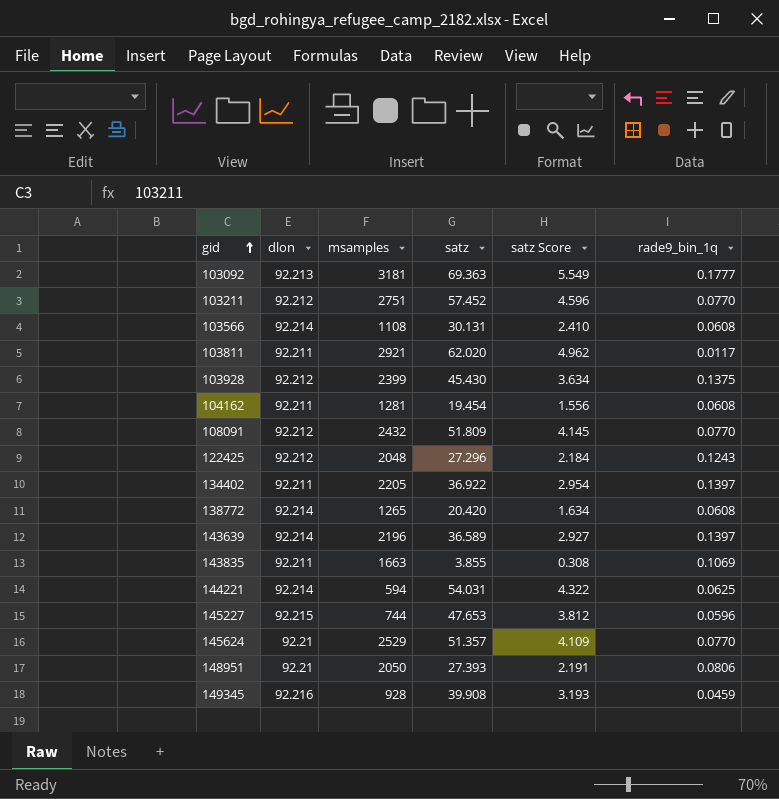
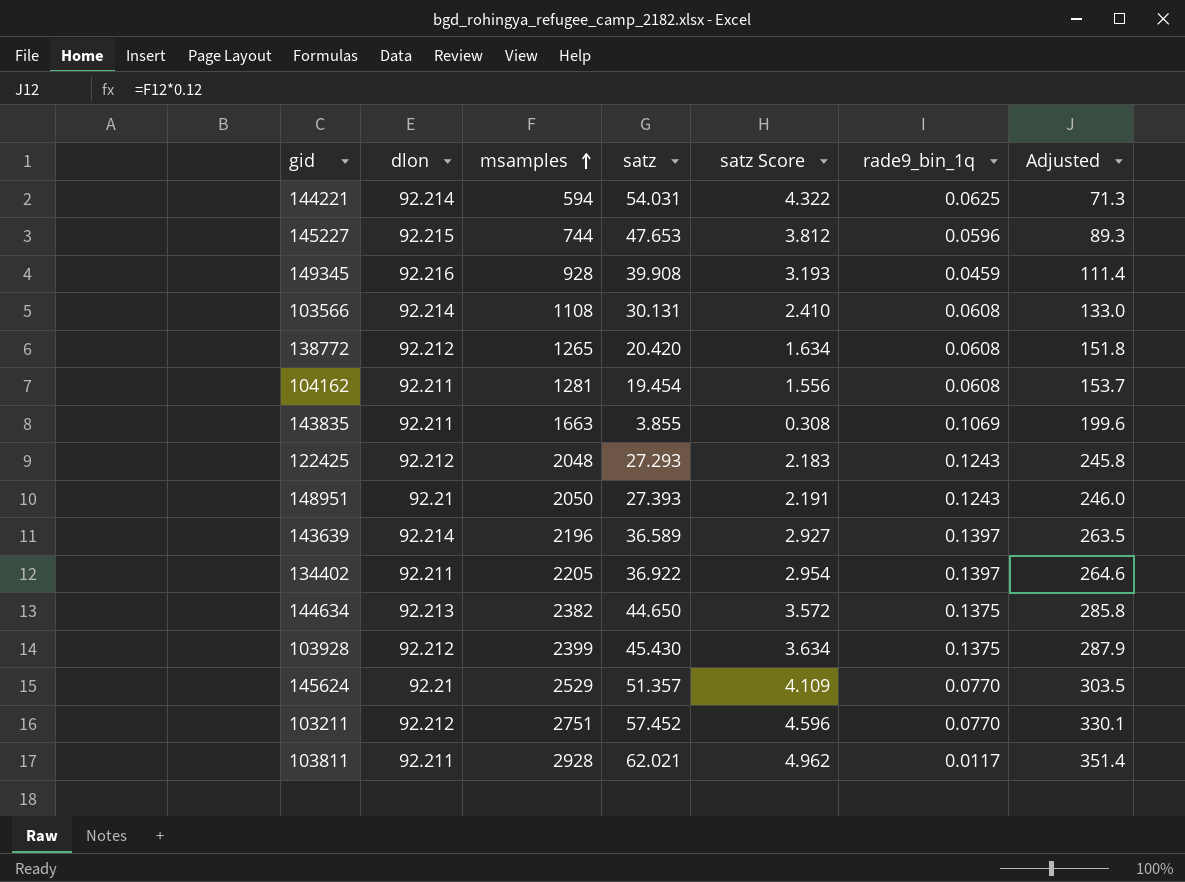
row order: gid ascending -> msamples ascending
column Adjusted | formula: none -> [msamples] * 0.12
row 103092: 92.213 | 3181 | 69.363 | 5.549 | 0.1777 -> none
row 108091: 92.212 | 2432 | 51.809 | 4.145 | 0.0770 -> none
138772 | dlon: 92.214 -> 92.212
122425 | satz: 27.296 -> 27.293
122425 | satz Score: 2.184 -> 2.183
148951 | rade9_bin_1q: 0.0806 -> 0.1243
row 144634: none -> 92.213 | 2382 | 44.650 | 3.572 | 0.1375 | 285.8
103811 | msamples: 2921 -> 2928
103811 | satz: 62.020 -> 62.021

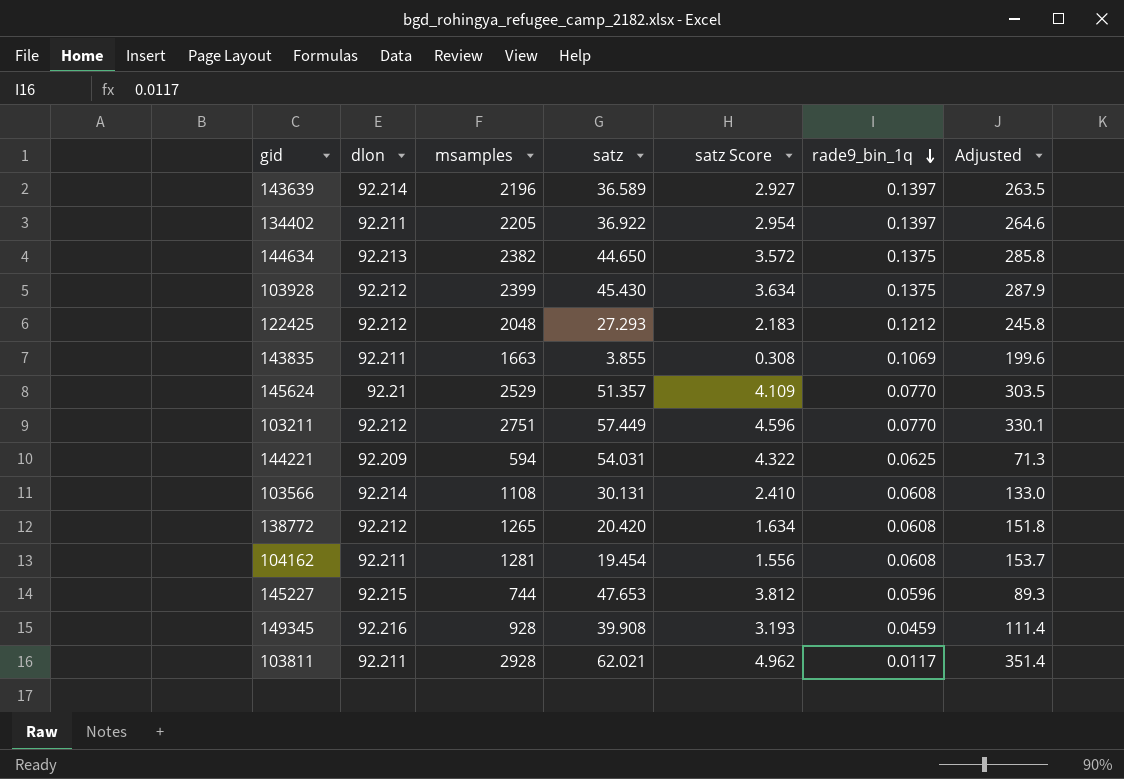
row order: msamples ascending -> rade9_bin_1q descending
row 148951: 92.21 | 2050 | 27.393 | 2.191 | 0.1243 | 246.0 -> none
122425 | rade9_bin_1q: 0.1243 -> 0.1212
103211 | satz: 57.452 -> 57.449
144221 | dlon: 92.214 -> 92.209

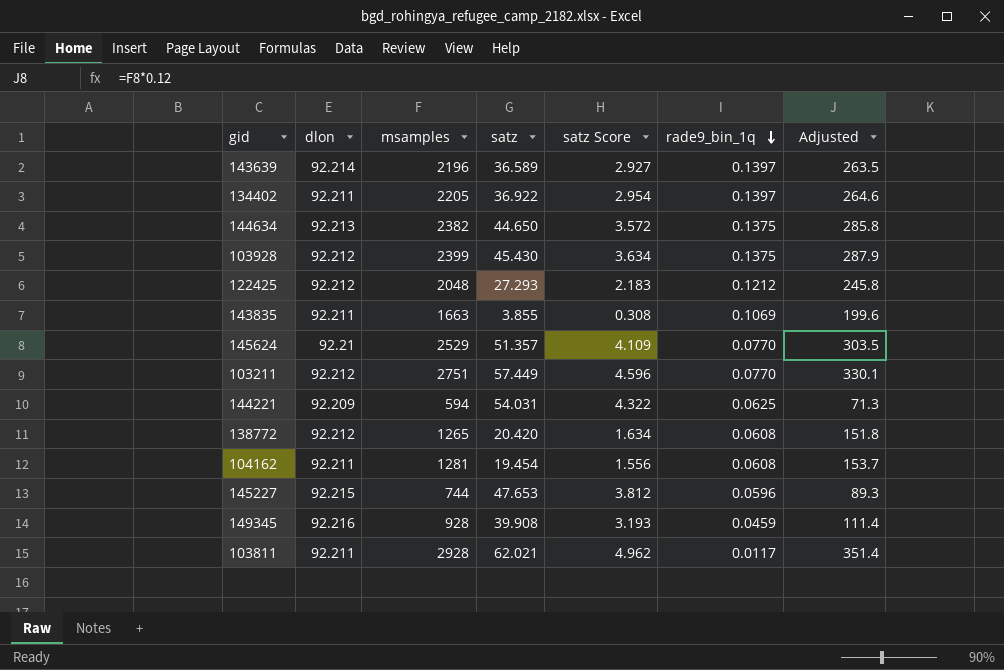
row 103566: 92.214 | 1108 | 30.131 | 2.410 | 0.0608 | 133.0 -> none

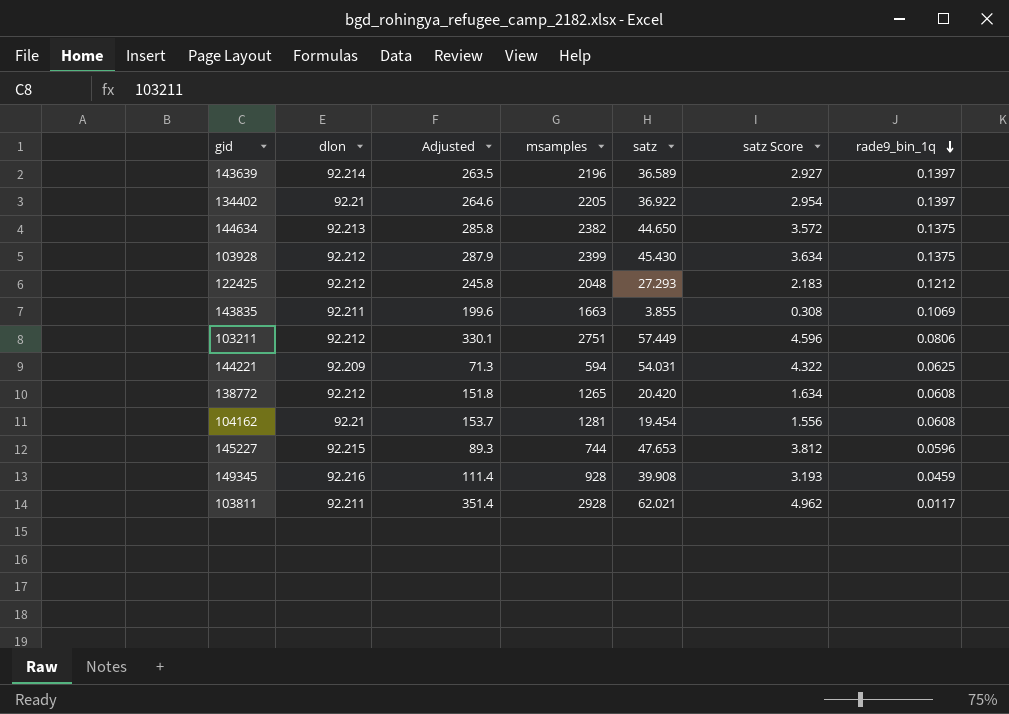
column Adjusted | position: 7 -> 3
row 145624: 92.21 | 2529 | 51.357 | 4.109 | 0.0770 | 303.5 -> none
134402 | dlon: 92.211 -> 92.21
103211 | rade9_bin_1q: 0.0770 -> 0.0806
104162 | dlon: 92.211 -> 92.21

